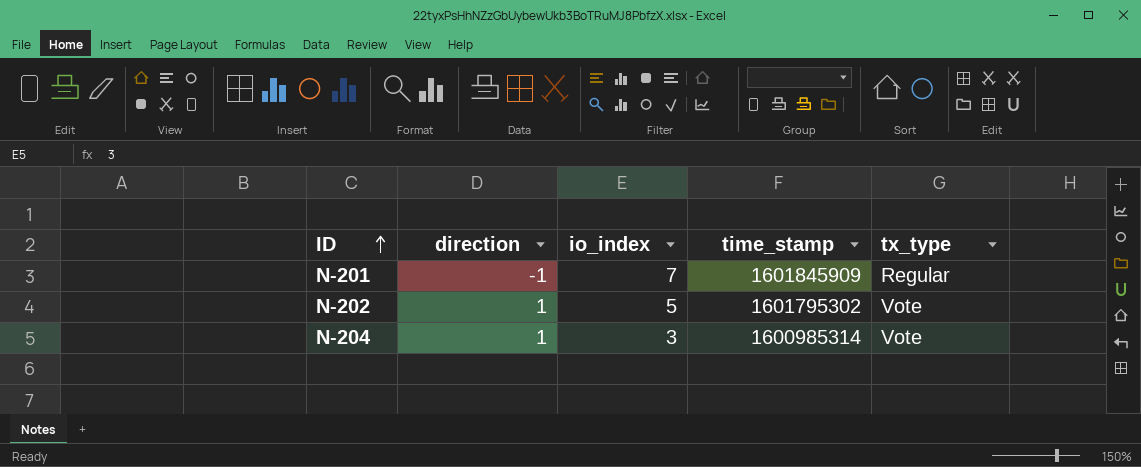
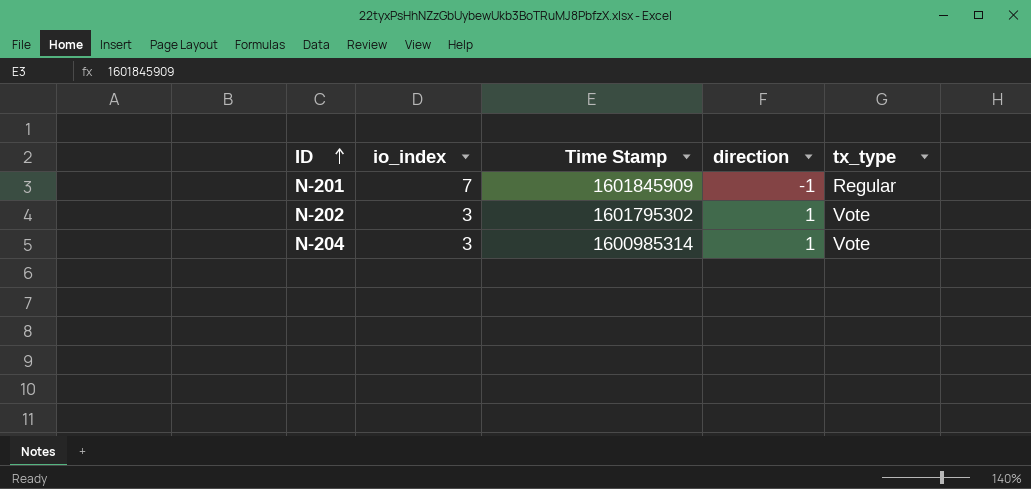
column name: time_stamp -> Time Stamp
column direction | position: 2 -> 4
N-202 | io_index: 5 -> 3

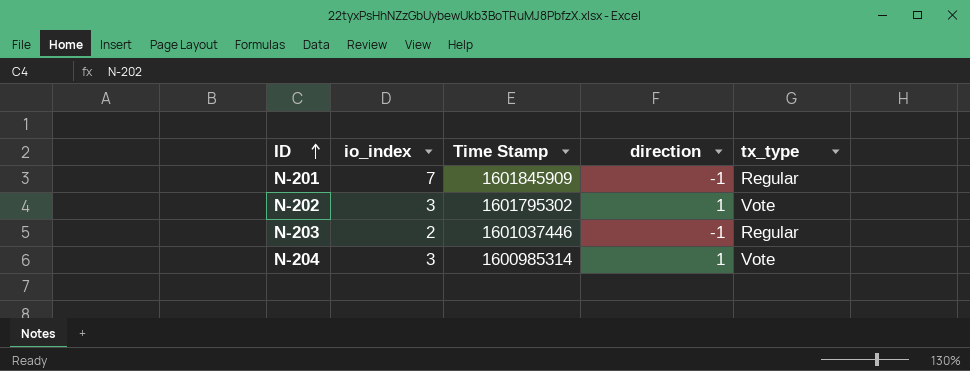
row N-203: none -> 2 | 1601037446 | -1 | Regular

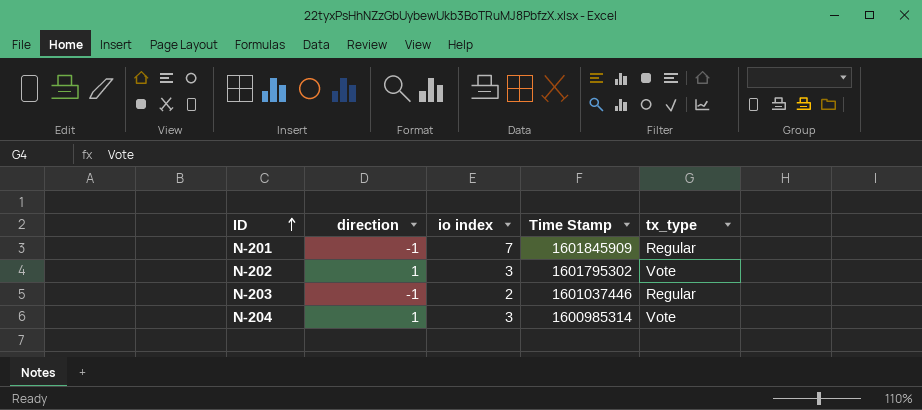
column direction | position: 4 -> 2
column name: io_index -> io index

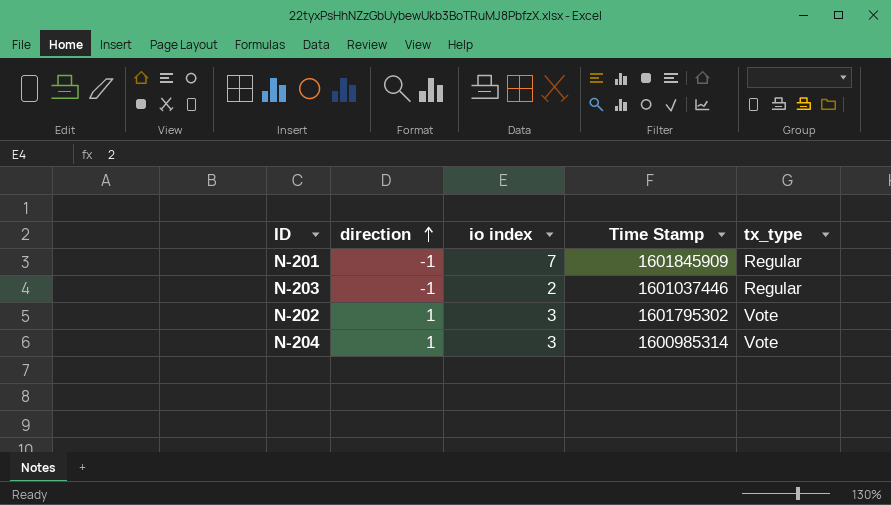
row order: ID ascending -> direction ascending

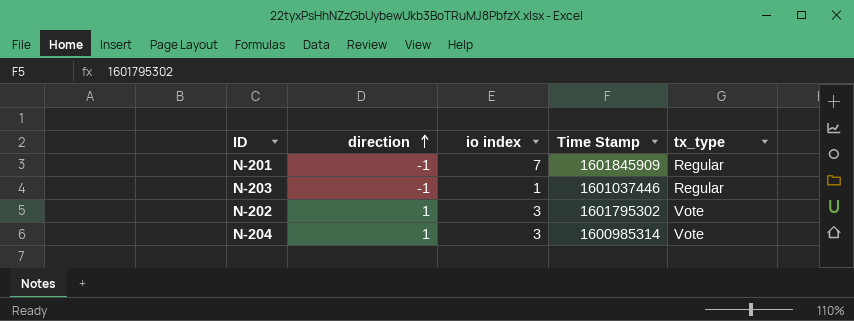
N-203 | io index: 2 -> 1

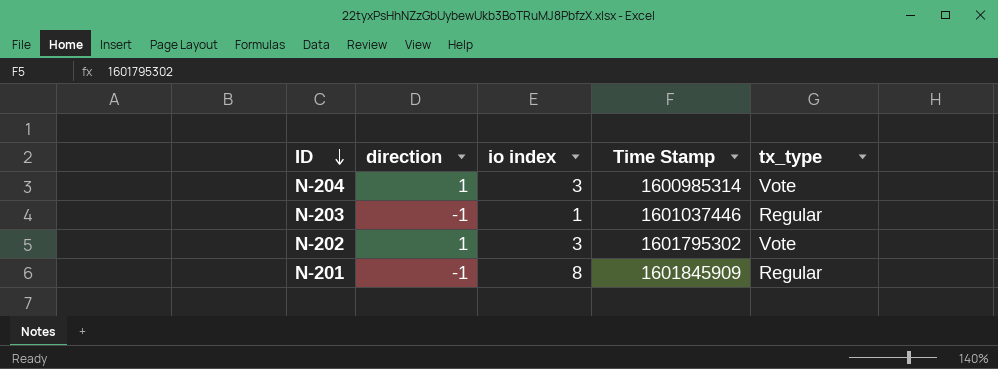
row order: direction ascending -> ID descending
N-201 | io index: 7 -> 8

